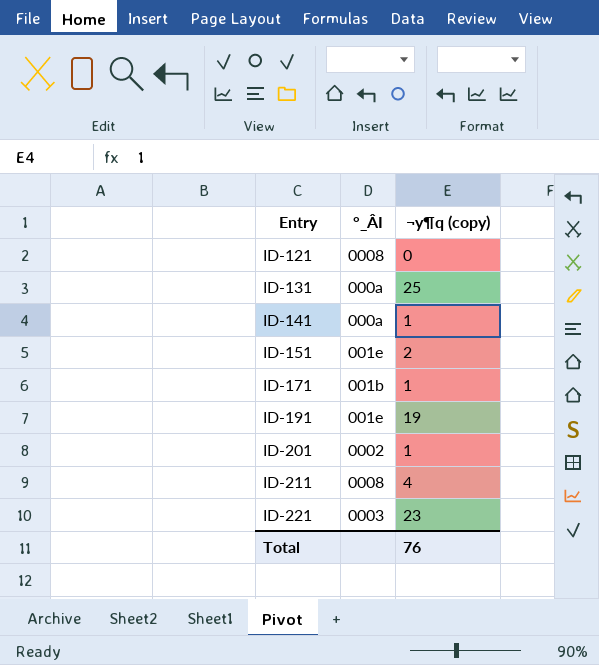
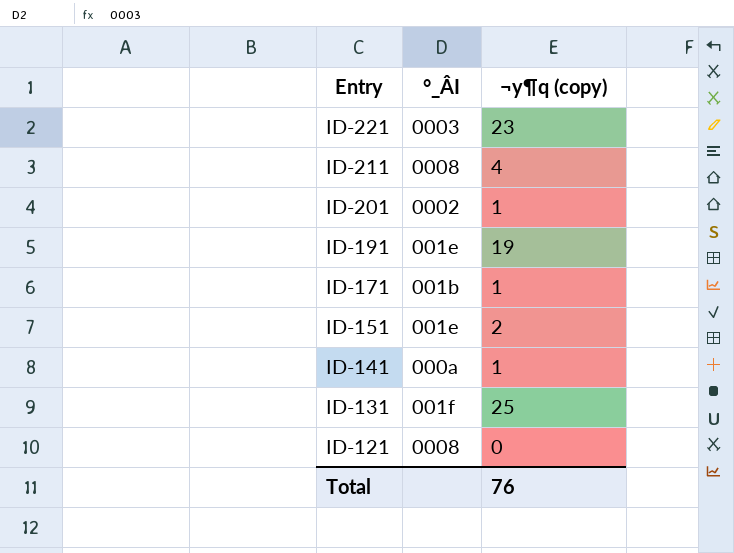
row order: Entry ascending -> Entry descending
ID-131 | °_ÂI: 000a -> 001f

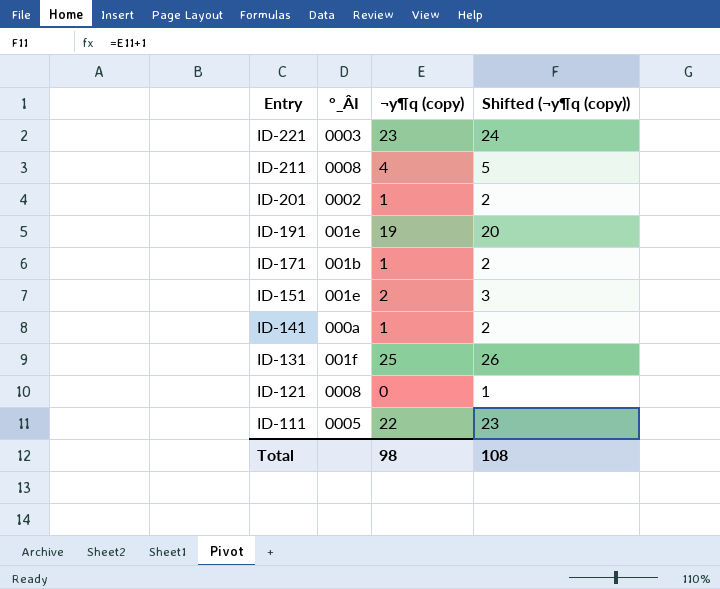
column Shifted (¬y¶q (copy)) | formula: none -> [¬y¶q (copy)] + 1
row ID-111: none -> 0005 | 22 | 23
Total | ¬y¶q (copy): 76 -> 98

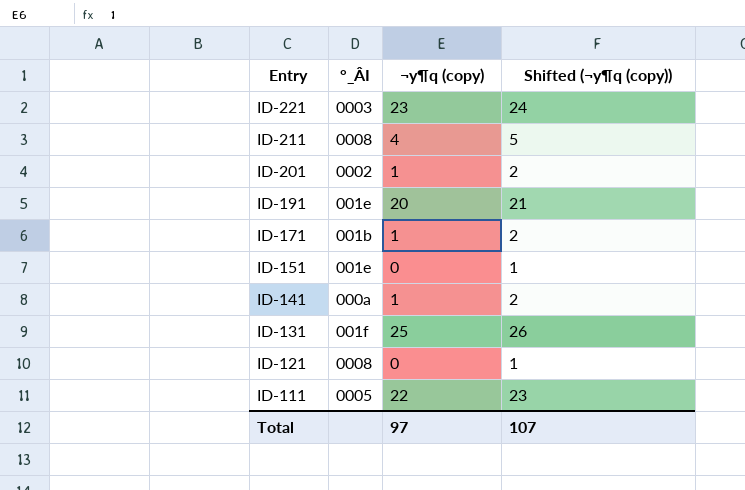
ID-191 | ¬y¶q (copy): 19 -> 20
ID-191 | Shifted (¬y¶q (copy)): 20 -> 21
ID-151 | ¬y¶q (copy): 2 -> 0
ID-151 | Shifted (¬y¶q (copy)): 3 -> 1
Total | ¬y¶q (copy): 98 -> 97
Total | Shifted (¬y¶q (copy)): 108 -> 107

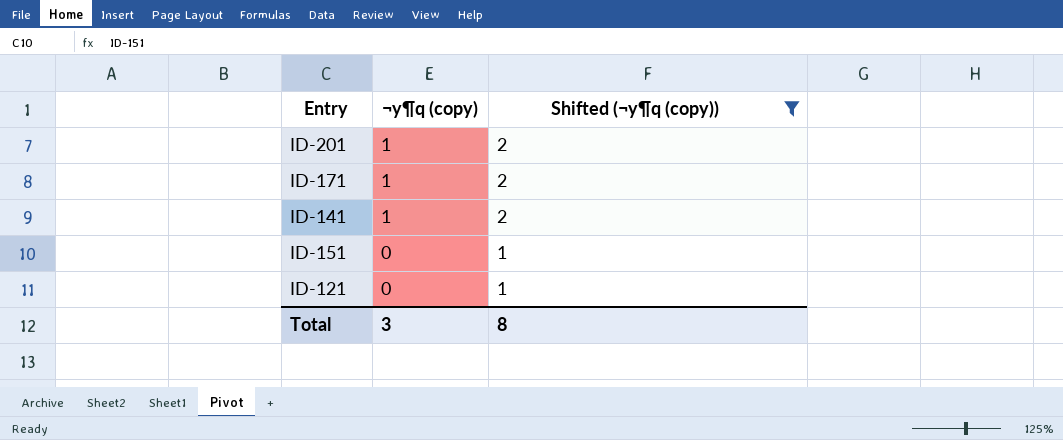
filter: none -> Shifted (¬y¶q (copy)) <= 2
row order: Entry descending -> ¬y¶q (copy) descending
column °_ÂI | position: 2 -> none
Total | ¬y¶q (copy): 97 -> 3
Total | Shifted (¬y¶q (copy)): 107 -> 8

